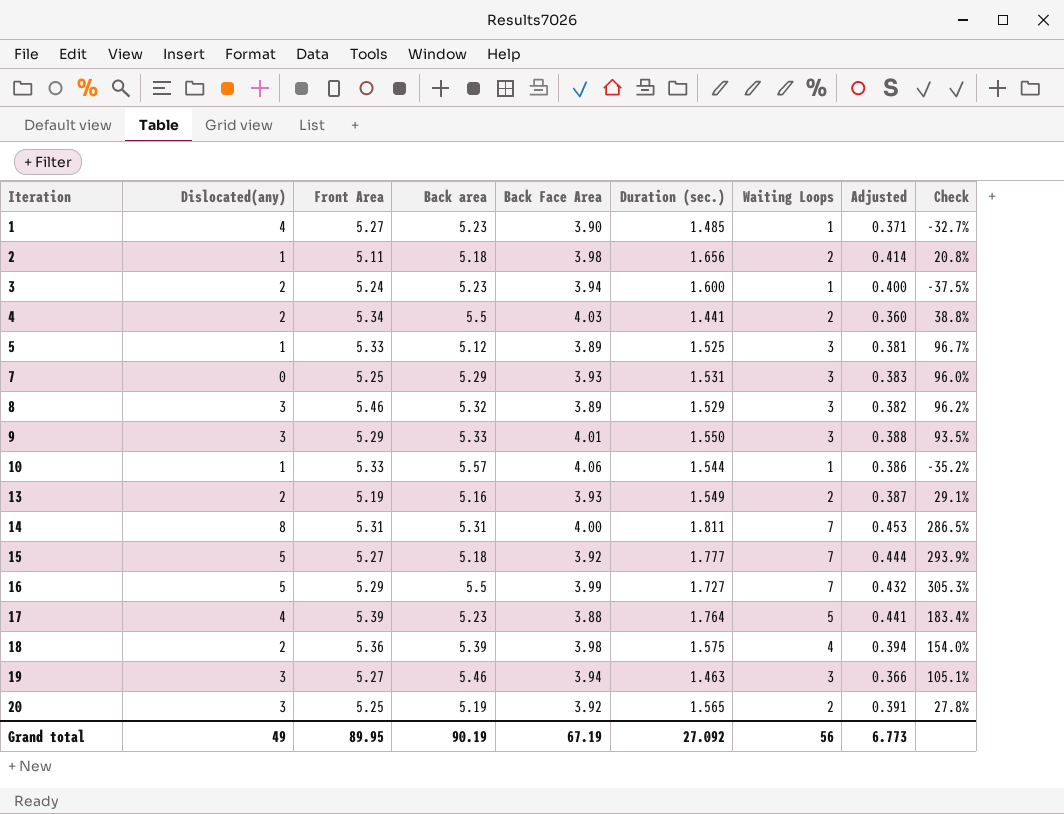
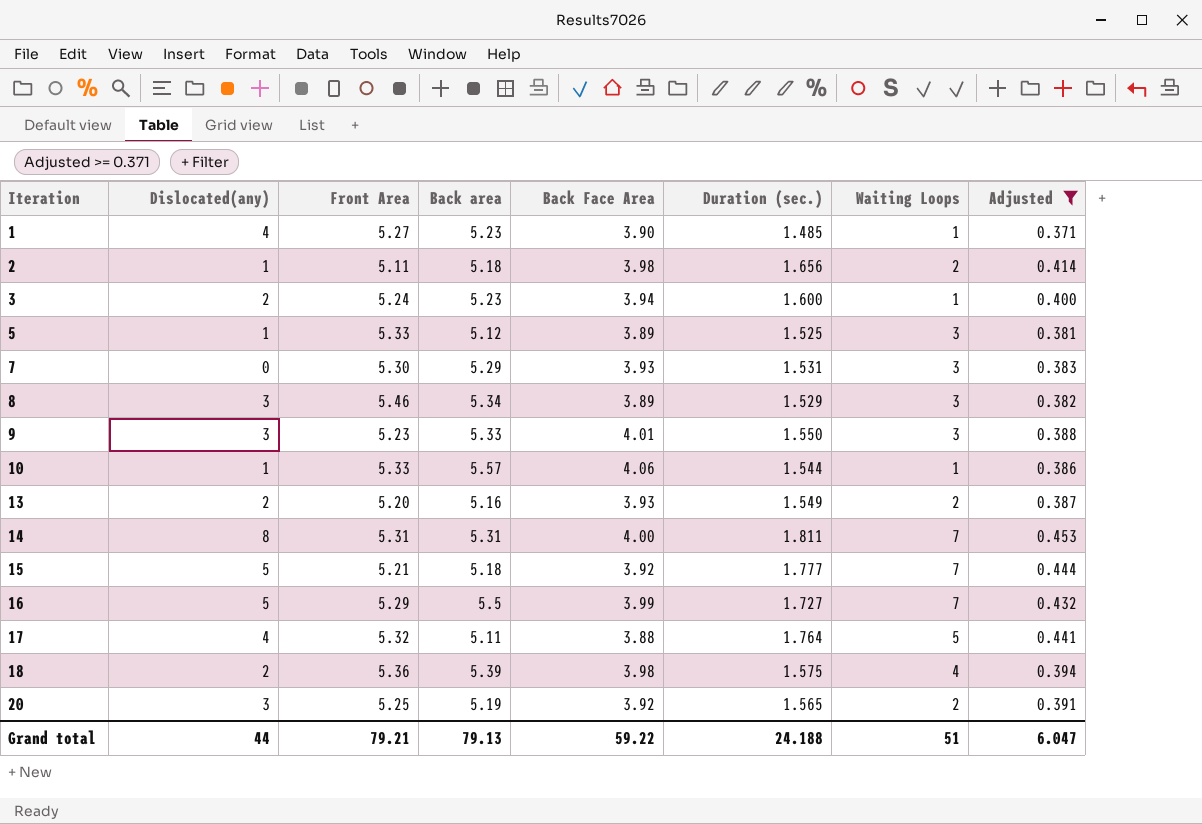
filter: none -> Adjusted >= 0.371
column Check | formula: ([Waiting Loops] - [Duration (sec.)]) / [Duration (sec.)] -> none
7 | Front Area: 5.25 -> 5.30
8 | Back area: 5.32 -> 5.34
9 | Front Area: 5.29 -> 5.23
13 | Front Area: 5.19 -> 5.20
15 | Front Area: 5.27 -> 5.21
17 | Front Area: 5.39 -> 5.32
17 | Back area: 5.23 -> 5.11
Grand total | Dislocated(any): 49 -> 44
Grand total | Front Area: 89.95 -> 79.21
Grand total | Back area: 90.19 -> 79.13
Grand total | Back Face Area: 67.19 -> 59.22
Grand total | Duration (sec.): 27.092 -> 24.188
Grand total | Waiting Loops: 56 -> 51
Grand total | Adjusted: 6.773 -> 6.047

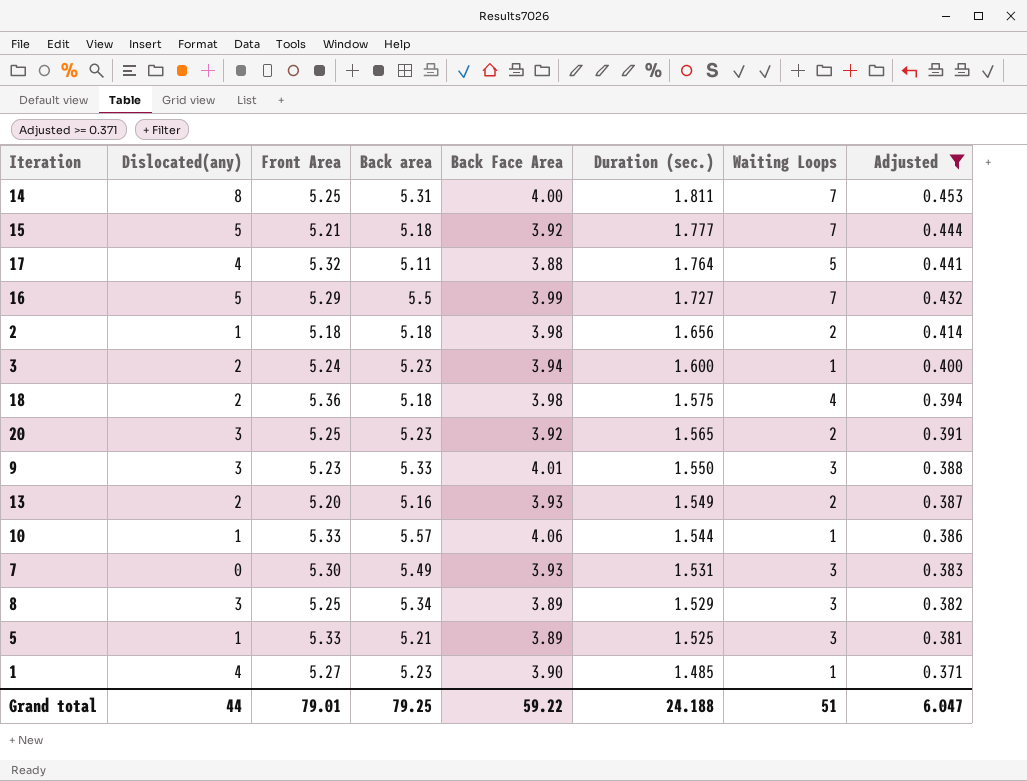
row order: Iteration ascending -> Duration (sec.) descending
14 | Front Area: 5.31 -> 5.25
2 | Front Area: 5.11 -> 5.18
18 | Back area: 5.39 -> 5.18
20 | Back area: 5.19 -> 5.23
7 | Back area: 5.29 -> 5.49
8 | Front Area: 5.46 -> 5.25
5 | Back area: 5.12 -> 5.21
Grand total | Front Area: 79.21 -> 79.01
Grand total | Back area: 79.13 -> 79.25

